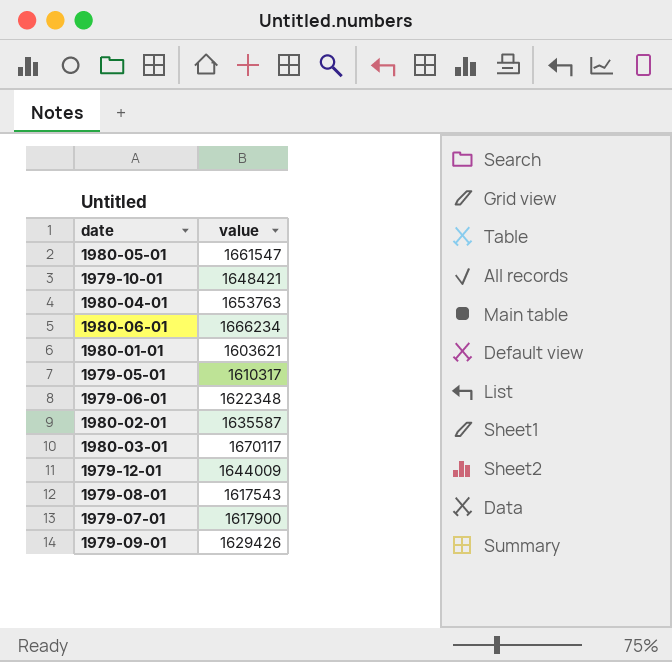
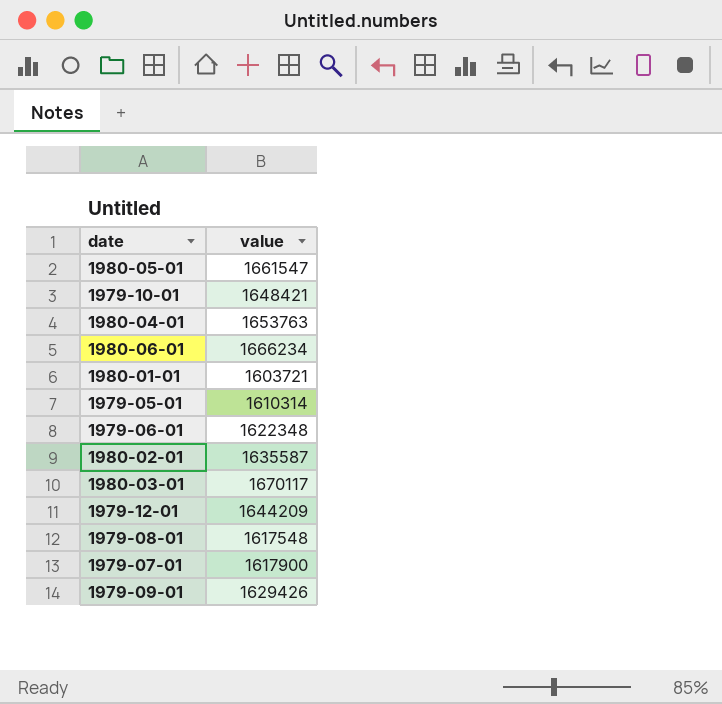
1980-01-01 | value: 1603621 -> 1603721
1979-05-01 | value: 1610317 -> 1610314
1979-12-01 | value: 1644009 -> 1644209
1979-08-01 | value: 1617543 -> 1617548

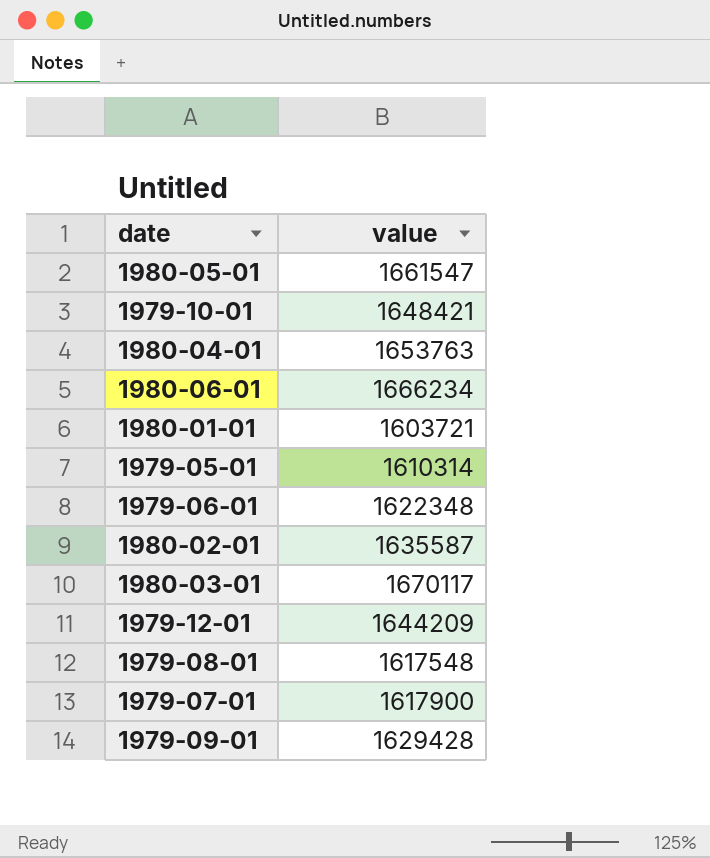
1979-09-01 | value: 1629426 -> 1629428

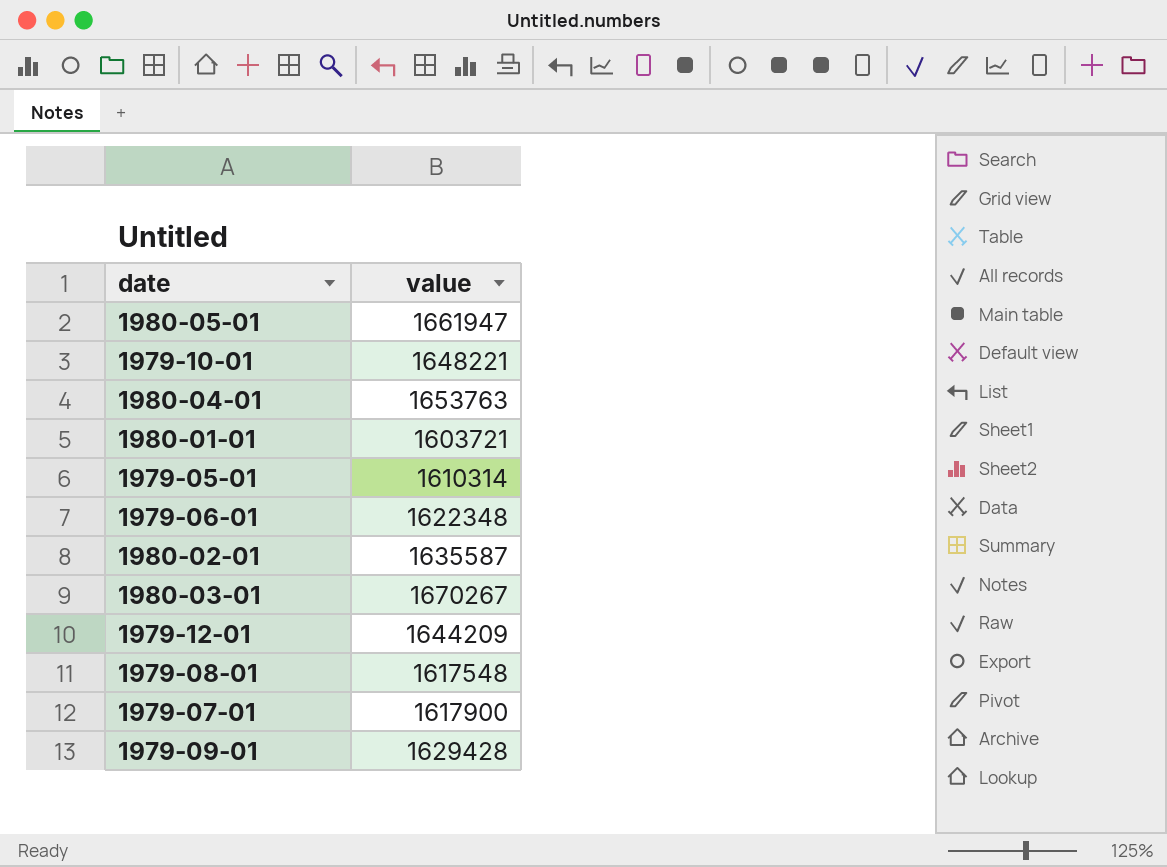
row 1980-06-01: 1666234 -> none
1980-05-01 | value: 1661547 -> 1661947
1979-10-01 | value: 1648421 -> 1648221
1980-03-01 | value: 1670117 -> 1670267

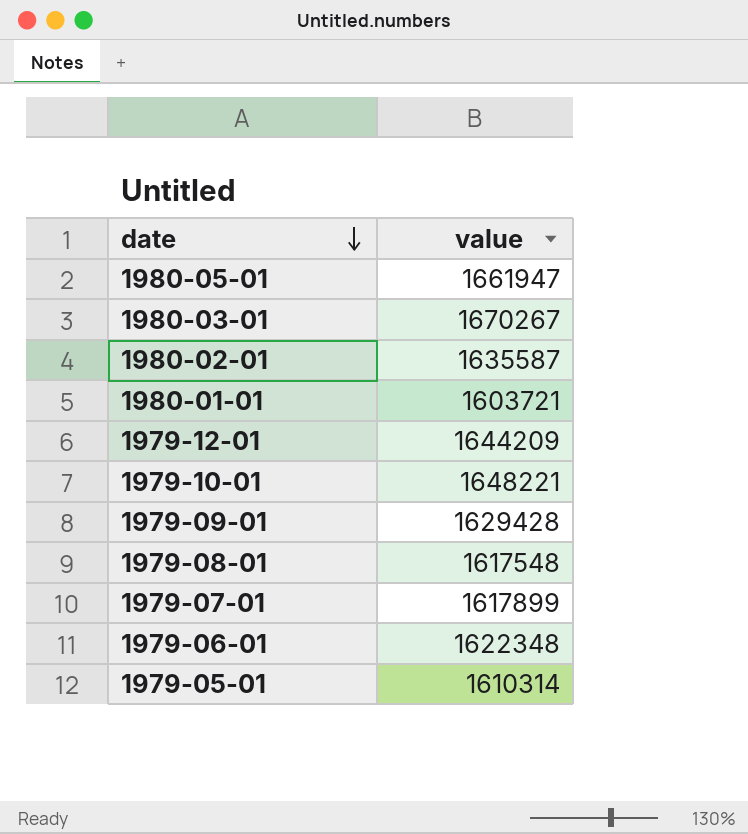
row order: none -> date descending
row 1980-04-01: 1653763 -> none
1979-07-01 | value: 1617900 -> 1617899

